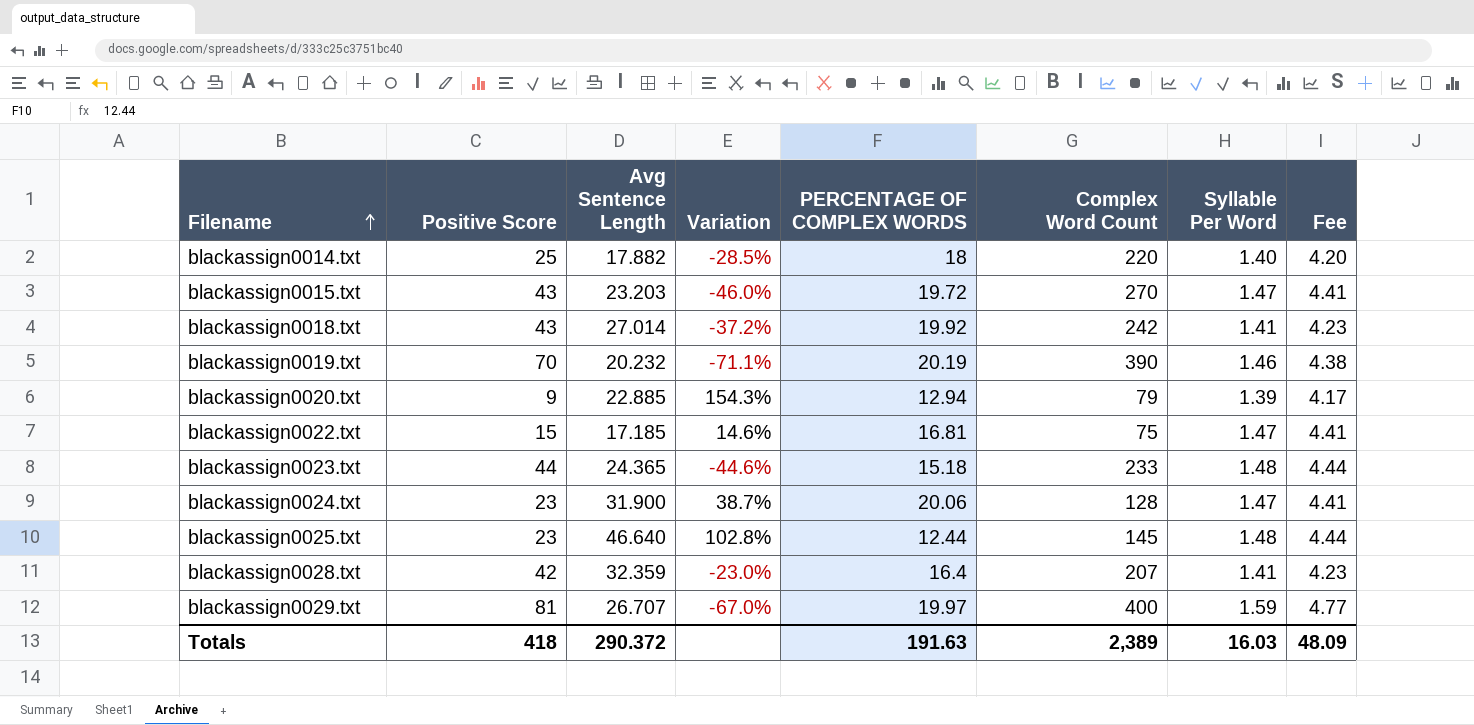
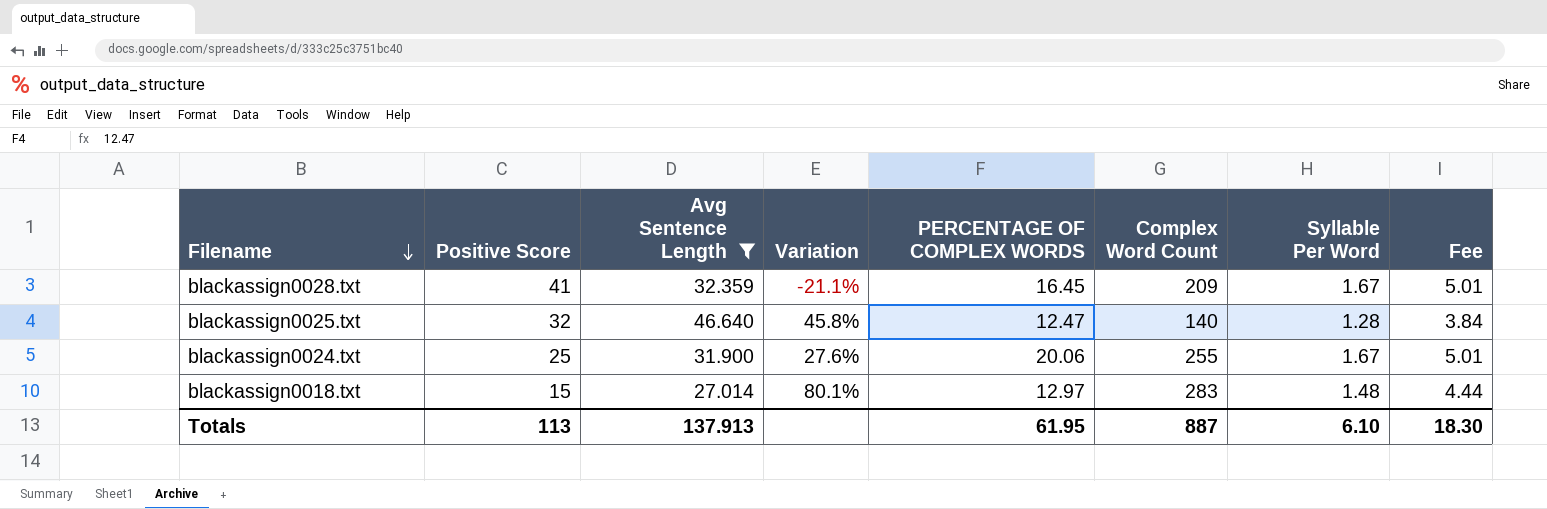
filter: none -> Avg Sentence Length >= 27.014
row order: Filename ascending -> Filename descending
blackassign0028.txt | Positive Score: 42 -> 41
blackassign0028.txt | Variation: -23.0% -> -21.1%
blackassign0028.txt | PERCENTAGE OF COMPLEX WORDS: 16.4 -> 16.45
blackassign0028.txt | Complex Word Count: 207 -> 209
blackassign0028.txt | Syllable Per Word: 1.41 -> 1.67
blackassign0028.txt | Fee: 4.23 -> 5.01
blackassign0025.txt | Positive Score: 23 -> 32
blackassign0025.txt | Variation: 102.8% -> 45.8%
blackassign0025.txt | PERCENTAGE OF COMPLEX WORDS: 12.44 -> 12.47
blackassign0025.txt | Complex Word Count: 145 -> 140
blackassign0025.txt | Syllable Per Word: 1.48 -> 1.28
blackassign0025.txt | Fee: 4.44 -> 3.84
blackassign0024.txt | Positive Score: 23 -> 25
blackassign0024.txt | Variation: 38.7% -> 27.6%
blackassign0024.txt | Complex Word Count: 128 -> 255
blackassign0024.txt | Syllable Per Word: 1.47 -> 1.67
blackassign0024.txt | Fee: 4.41 -> 5.01
blackassign0018.txt | Positive Score: 43 -> 15
blackassign0018.txt | Variation: -37.2% -> 80.1%
blackassign0018.txt | PERCENTAGE OF COMPLEX WORDS: 19.92 -> 12.97
blackassign0018.txt | Complex Word Count: 242 -> 283
blackassign0018.txt | Syllable Per Word: 1.41 -> 1.48
blackassign0018.txt | Fee: 4.23 -> 4.44
Totals | Positive Score: 418 -> 113
Totals | Avg Sentence Length: 290.372 -> 137.913
Totals | PERCENTAGE OF COMPLEX WORDS: 191.63 -> 61.95
Totals | Complex Word Count: 2,389 -> 887
Totals | Syllable Per Word: 16.03 -> 6.10
Totals | Fee: 48.09 -> 18.30

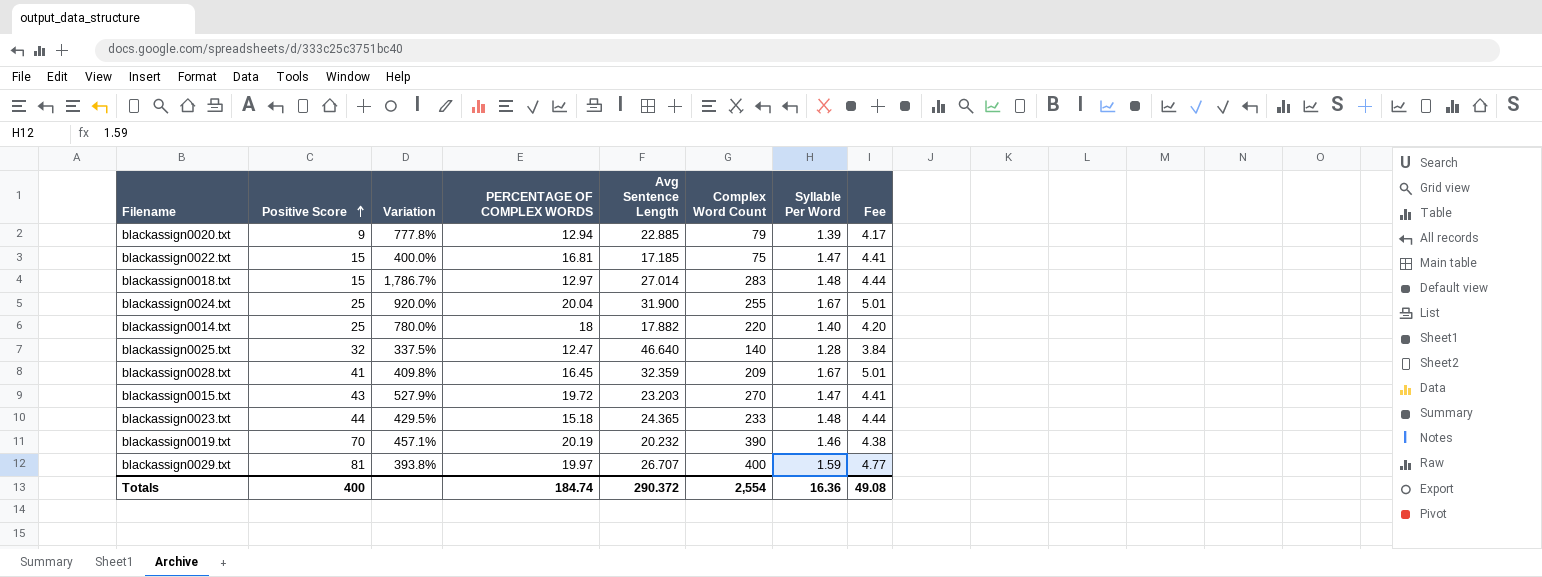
filter: Avg Sentence Length >= 27.014 -> none
row order: Filename descending -> Positive Score ascending
column Variation | formula: ([Avg Sentence Length] - [Positive Score]) / [Positive Score] -> ([Complex Word Count] - [Positive Score]) / [Positive Score]
column Avg Sentence Length | position: 3 -> 5
blackassign0024.txt | PERCENTAGE OF COMPLEX WORDS: 20.06 -> 20.04
Totals | Positive Score: 113 -> 400
Totals | PERCENTAGE OF COMPLEX WORDS: 61.95 -> 184.74
Totals | Avg Sentence Length: 137.913 -> 290.372
Totals | Complex Word Count: 887 -> 2,554
Totals | Syllable Per Word: 6.10 -> 16.36
Totals | Fee: 18.30 -> 49.08

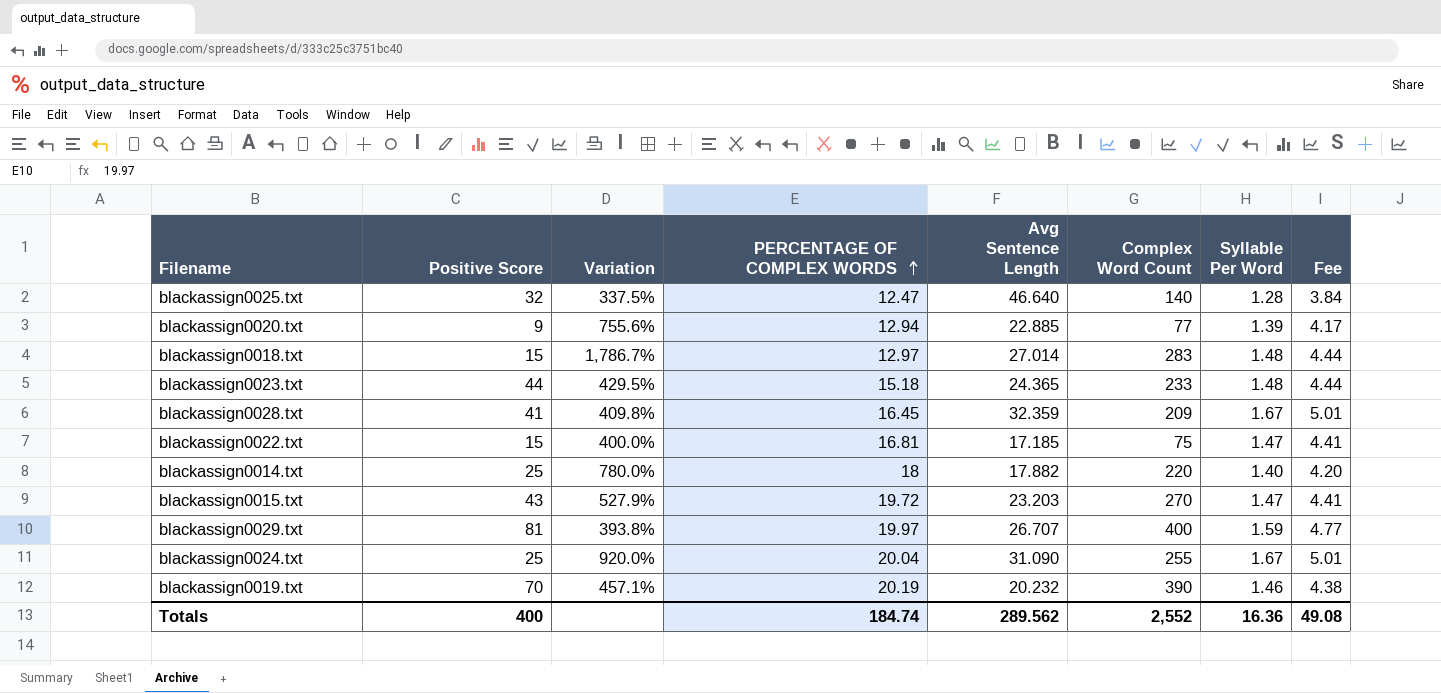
row order: Positive Score ascending -> PERCENTAGE OF COMPLEX WORDS ascending
blackassign0020.txt | Variation: 777.8% -> 755.6%
blackassign0020.txt | Complex Word Count: 79 -> 77
blackassign0024.txt | Avg Sentence Length: 31.900 -> 31.090
Totals | Avg Sentence Length: 290.372 -> 289.562
Totals | Complex Word Count: 2,554 -> 2,552

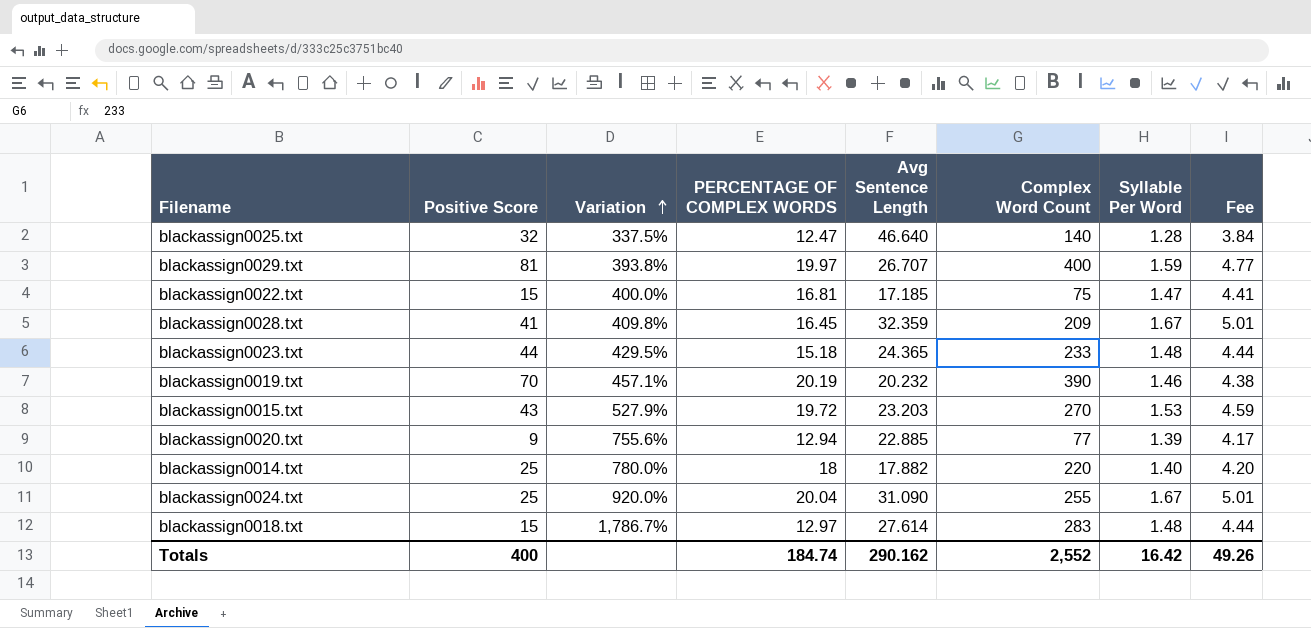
row order: PERCENTAGE OF COMPLEX WORDS ascending -> Variation ascending
blackassign0015.txt | Syllable Per Word: 1.47 -> 1.53
blackassign0015.txt | Fee: 4.41 -> 4.59
blackassign0018.txt | Avg Sentence Length: 27.014 -> 27.614
Totals | Avg Sentence Length: 289.562 -> 290.162
Totals | Syllable Per Word: 16.36 -> 16.42
Totals | Fee: 49.08 -> 49.26

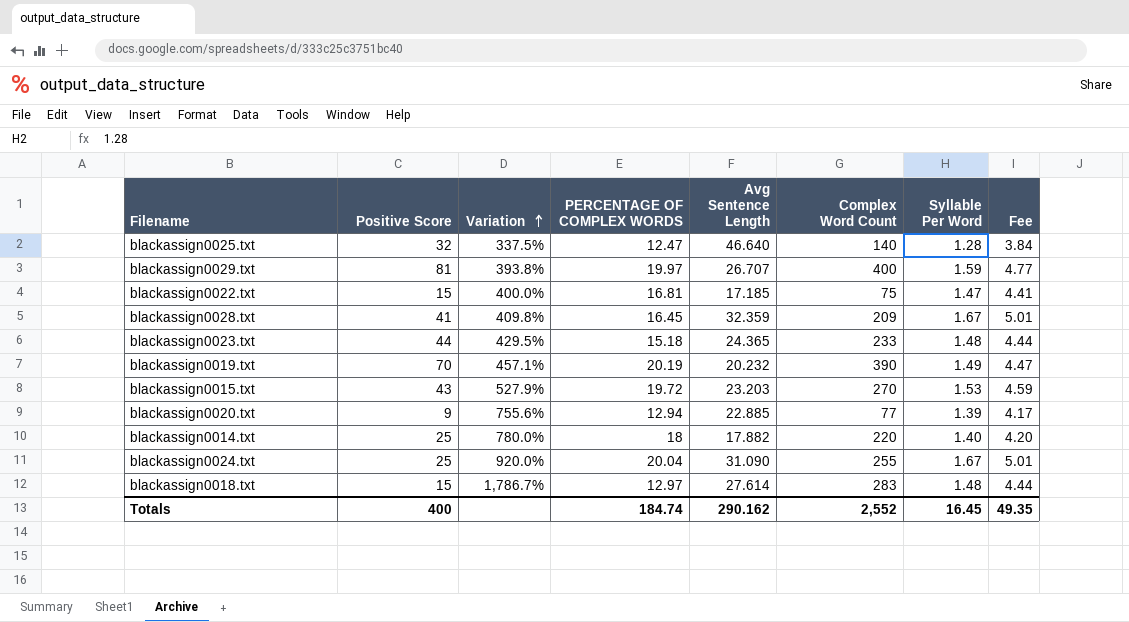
blackassign0019.txt | Syllable Per Word: 1.46 -> 1.49
blackassign0019.txt | Fee: 4.38 -> 4.47
Totals | Syllable Per Word: 16.42 -> 16.45
Totals | Fee: 49.26 -> 49.35

